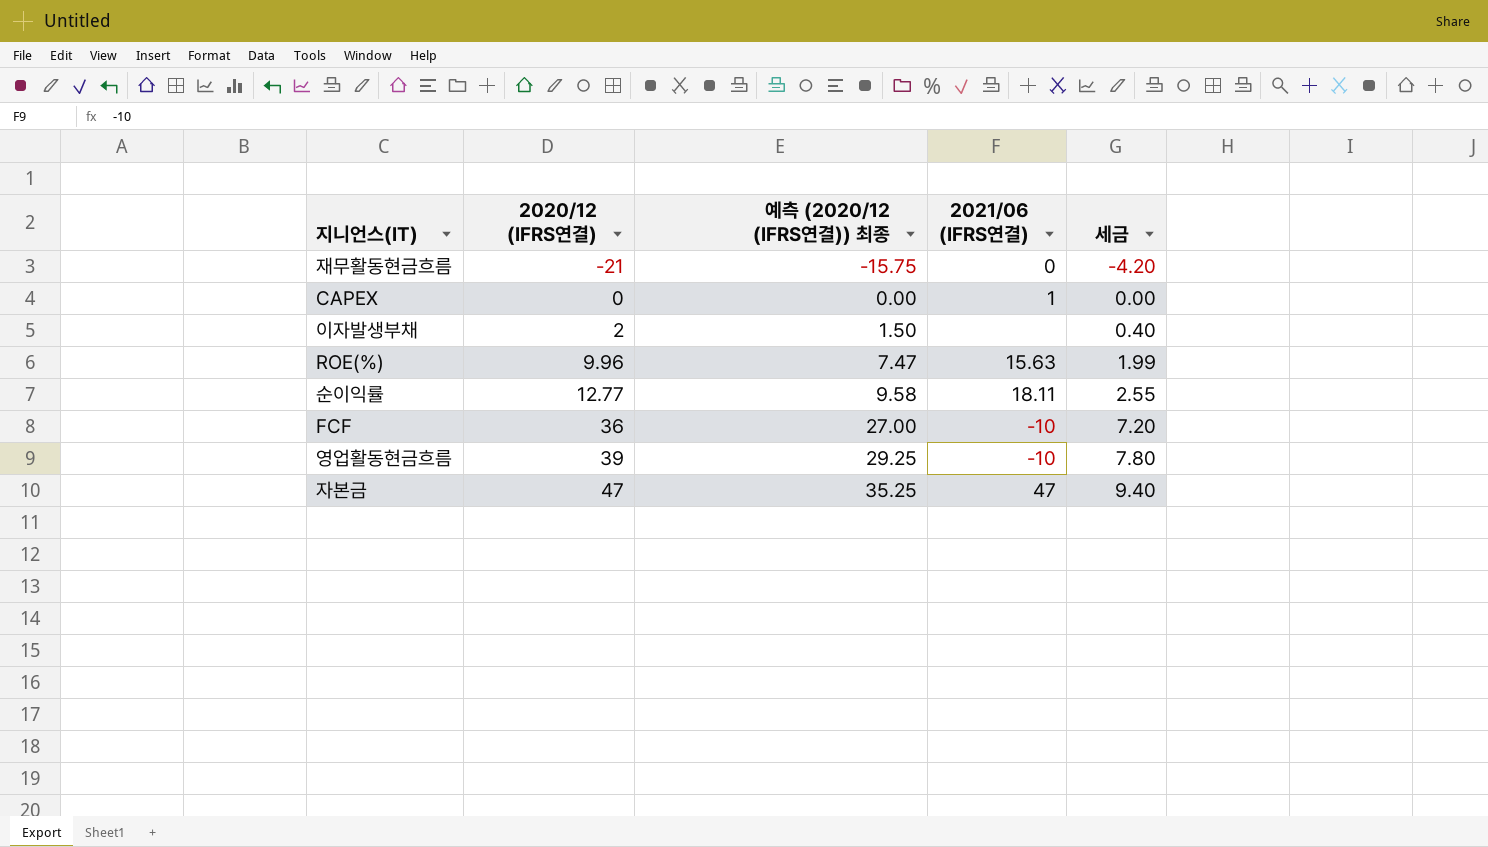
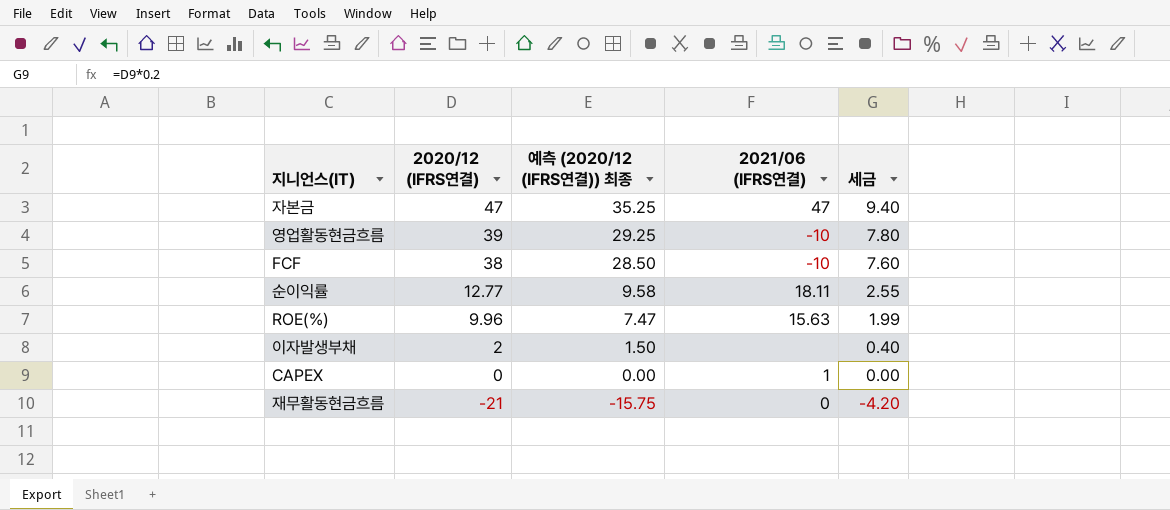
row order: 2020/12 (IFRS연결) ascending -> 2020/12 (IFRS연결) descending
FCF | 2020/12 (IFRS연결): 36 -> 38
FCF | 예측 (2020/12 (IFRS연결)) 최종: 27.00 -> 28.50
FCF | 세금: 7.20 -> 7.60

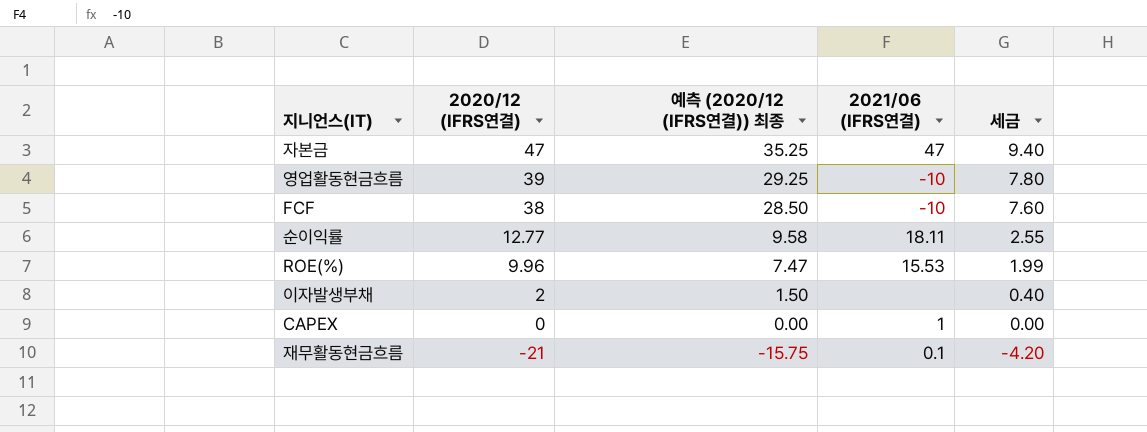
ROE(%) | 2021/06 (IFRS연결): 15.63 -> 15.53
재무활동현금흐름 | 2021/06 (IFRS연결): 0 -> 0.1

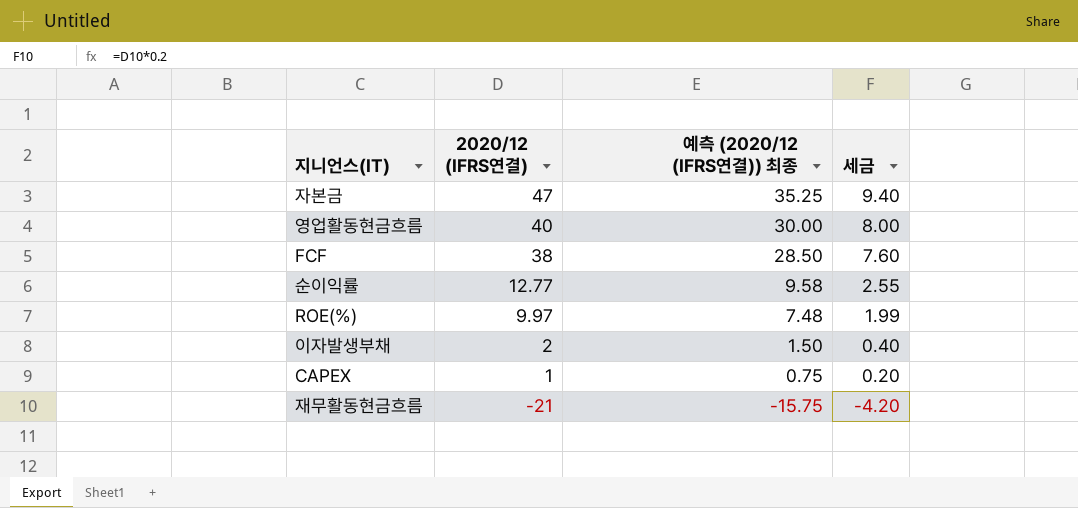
column 2021/06 (IFRS연결) | position: 4 -> none
영업활동현금흐름 | 2020/12 (IFRS연결): 39 -> 40
영업활동현금흐름 | 예측 (2020/12 (IFRS연결)) 최종: 29.25 -> 30.00
영업활동현금흐름 | 세금: 7.80 -> 8.00
ROE(%) | 2020/12 (IFRS연결): 9.96 -> 9.97
ROE(%) | 예측 (2020/12 (IFRS연결)) 최종: 7.47 -> 7.48
CAPEX | 2020/12 (IFRS연결): 0 -> 1
CAPEX | 예측 (2020/12 (IFRS연결)) 최종: 0.00 -> 0.75
CAPEX | 세금: 0.00 -> 0.20

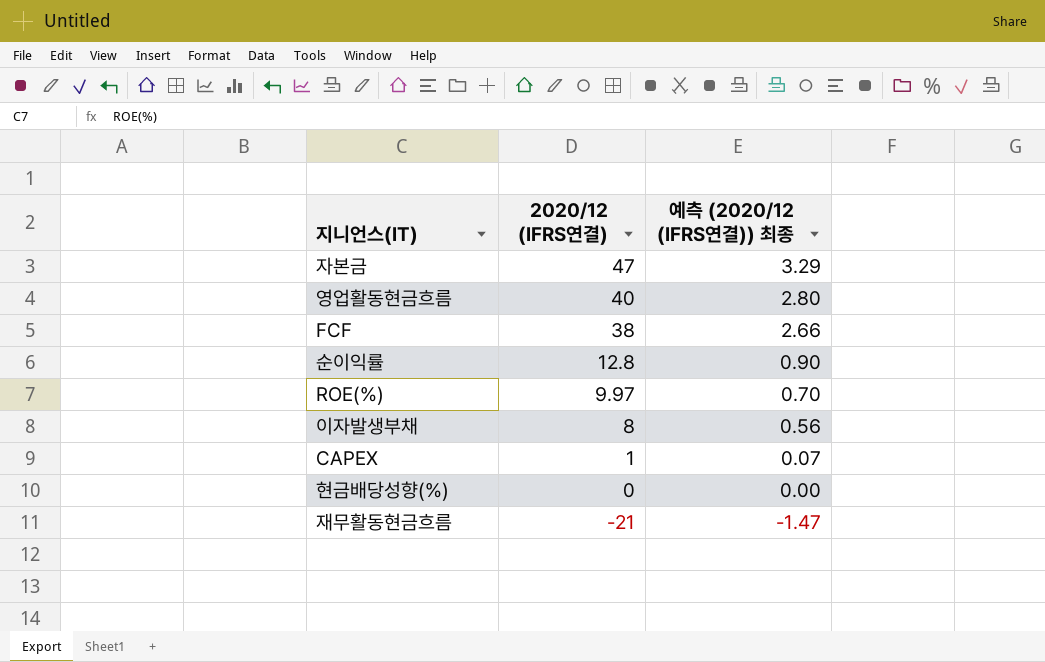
column 세금 | formula: [2020/12 (IFRS연결)] * 0.2 -> none
column 예측 (2020/12 (IFRS연결)) 최종 | formula: [2020/12 (IFRS연결)] * 0.75 -> [2020/12 (IFRS연결)] * 0.07
순이익률 | 2020/12 (IFRS연결): 12.77 -> 12.8
이자발생부채 | 2020/12 (IFRS연결): 2 -> 8
row 현금배당성향(%): none -> 0 | 0.00

